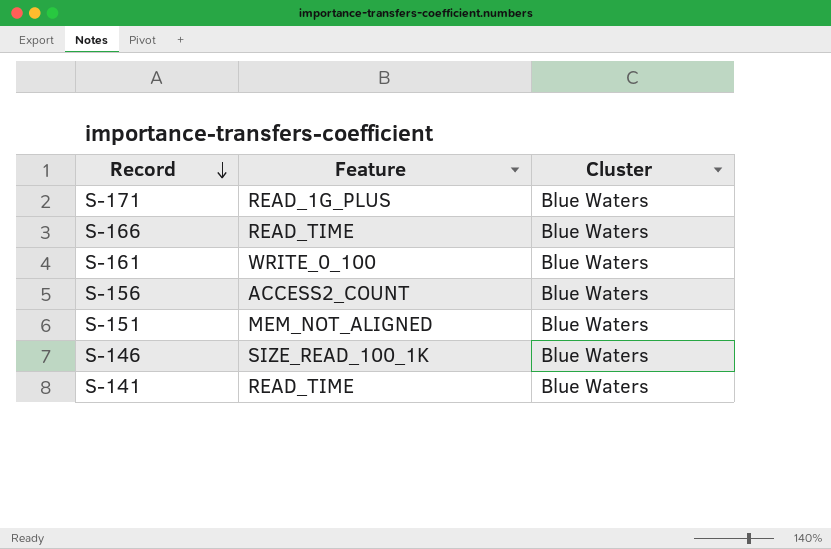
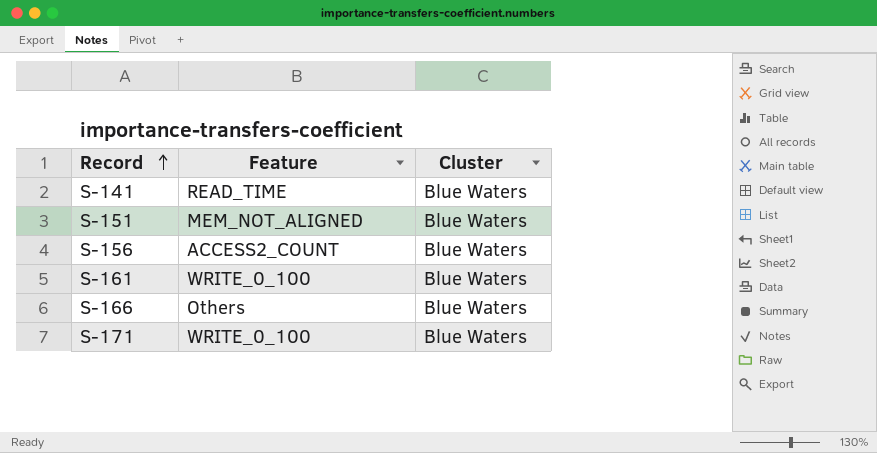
row order: Record descending -> Record ascending
row S-146: SIZE_READ_100_1K | Blue Waters -> none
S-166 | Feature: READ_TIME -> Others
S-171 | Feature: READ_1G_PLUS -> WRITE_0_100

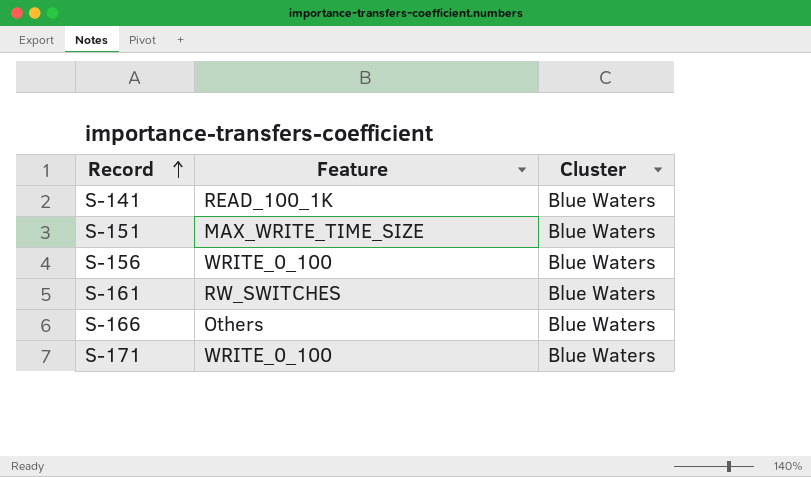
S-141 | Feature: READ_TIME -> READ_100_1K
S-151 | Feature: MEM_NOT_ALIGNED -> MAX_WRITE_TIME_SIZE
S-156 | Feature: ACCESS2_COUNT -> WRITE_0_100
S-161 | Feature: WRITE_0_100 -> RW_SWITCHES

